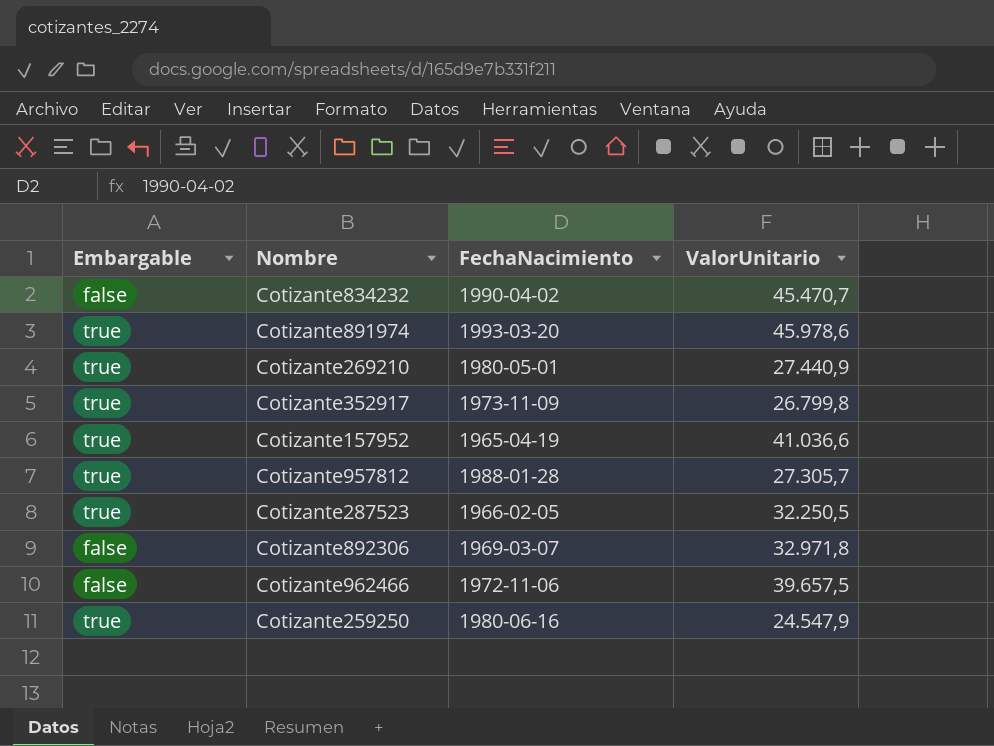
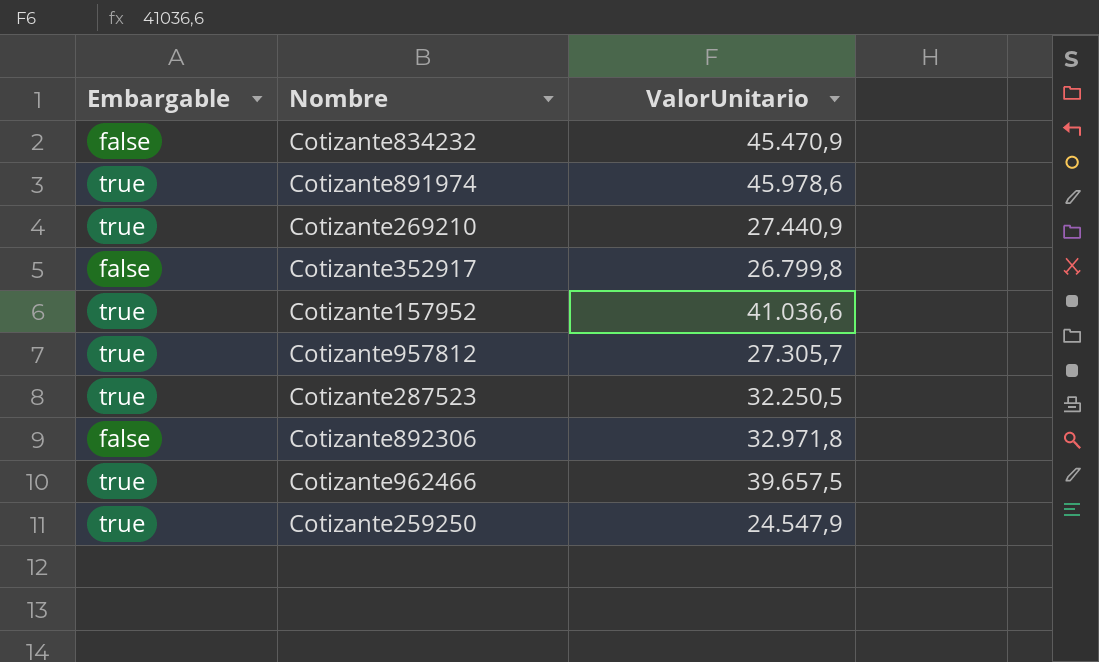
column FechaNacimiento | position: 3 -> none
Cotizante834232 | ValorUnitario: 45.470,7 -> 45.470,9
Cotizante352917 | Embargable: true -> false
Cotizante962466 | Embargable: false -> true

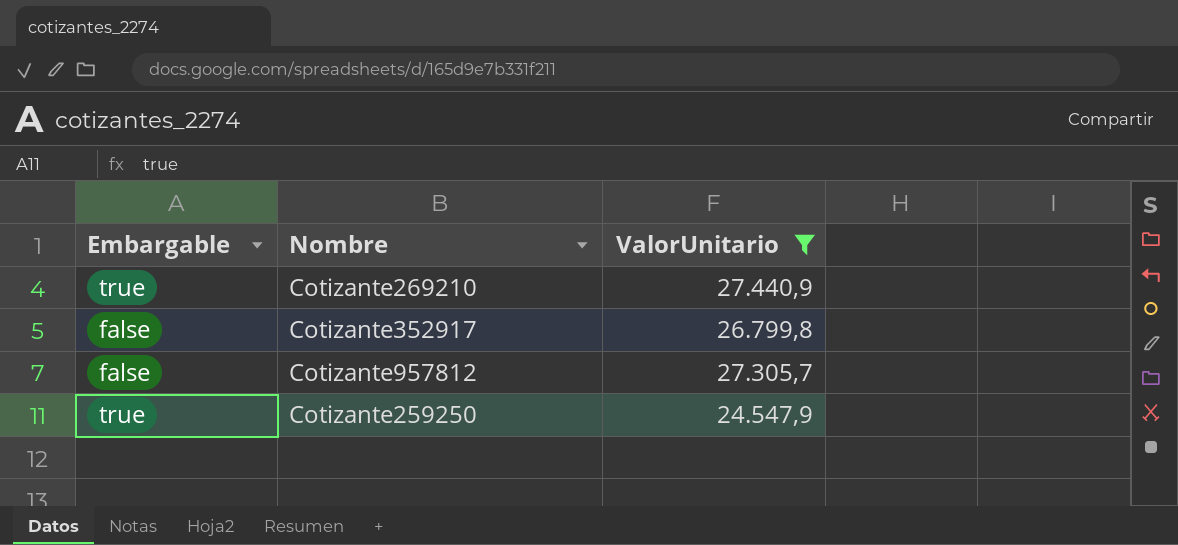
filter: none -> ValorUnitario <= 27.440,9
Cotizante957812 | Embargable: true -> false

